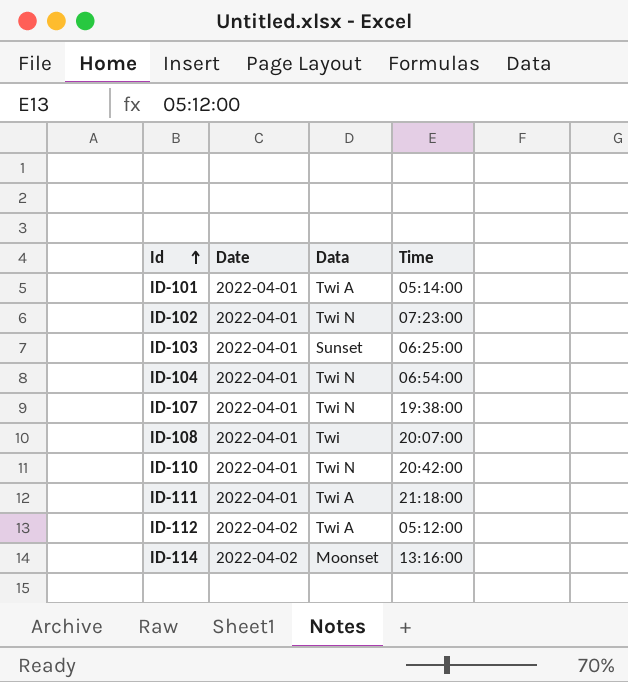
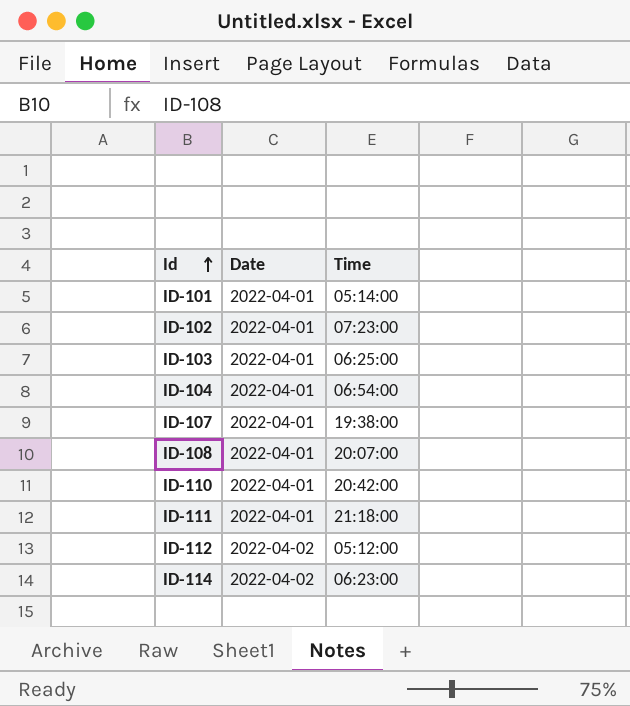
column Data | position: 3 -> none
ID-114 | Time: 13:16:00 -> 06:23:00

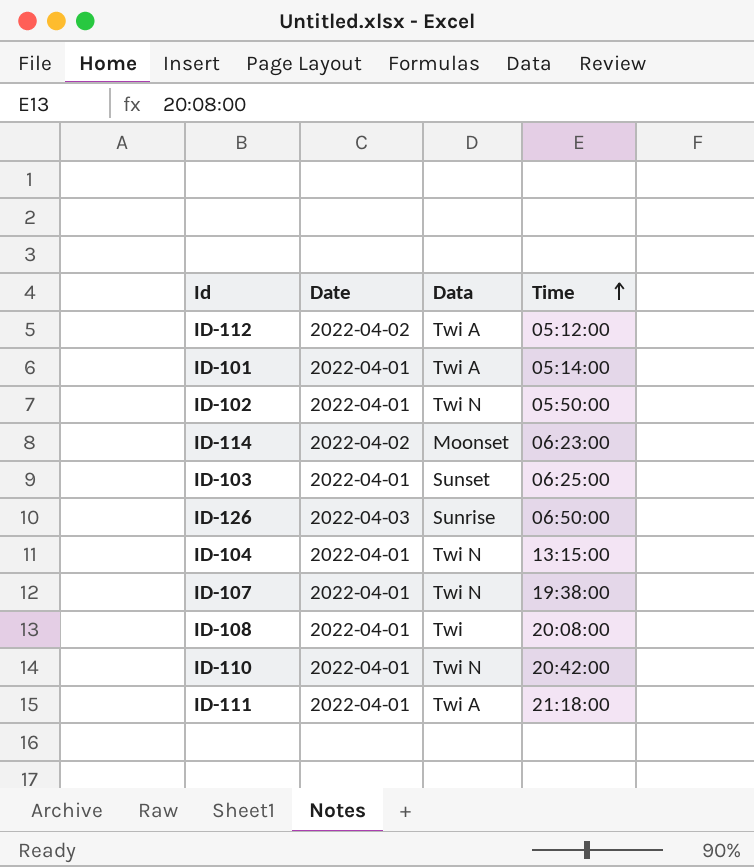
row order: Id ascending -> Time ascending
column Data | position: none -> 3
ID-102 | Time: 07:23:00 -> 05:50:00
row ID-126: none -> 2022-04-03 | Sunrise | 06:50:00
ID-104 | Time: 06:54:00 -> 13:15:00
ID-108 | Time: 20:07:00 -> 20:08:00

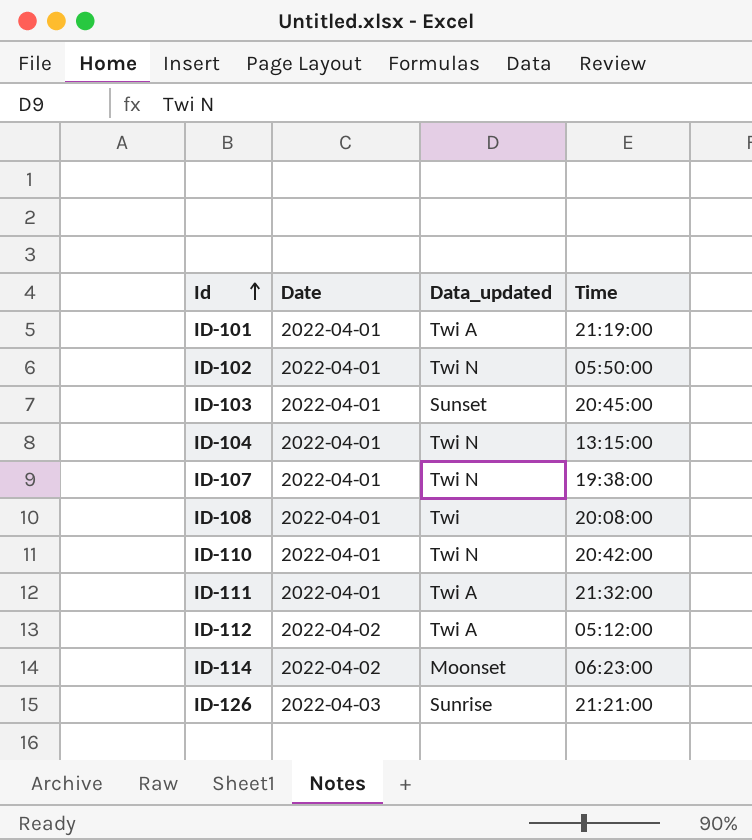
row order: Time ascending -> Id ascending
column name: Data -> Data_updated
ID-101 | Time: 05:14:00 -> 21:19:00
ID-103 | Time: 06:25:00 -> 20:45:00
ID-111 | Time: 21:18:00 -> 21:32:00
ID-126 | Time: 06:50:00 -> 21:21:00

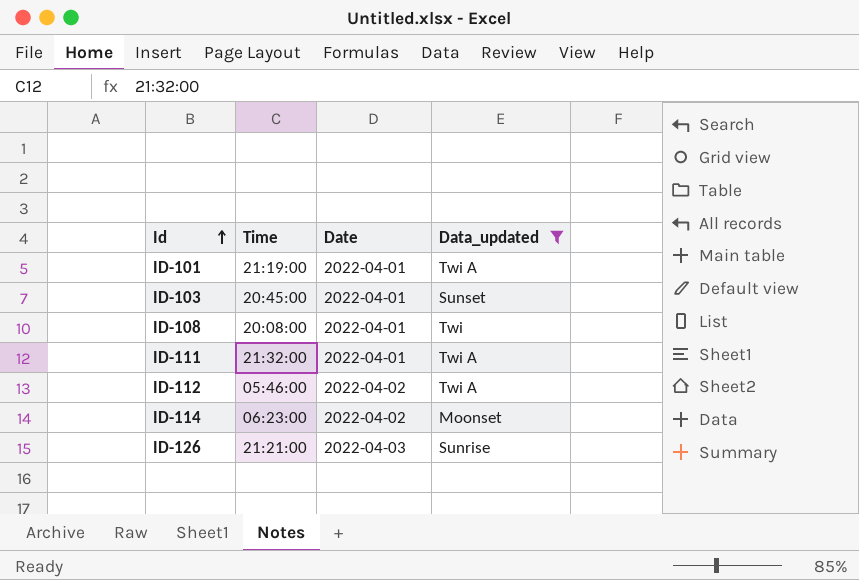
filter: none -> Data_updated != Twi N
column Time | position: 4 -> 2
ID-112 | Time: 05:12:00 -> 05:46:00

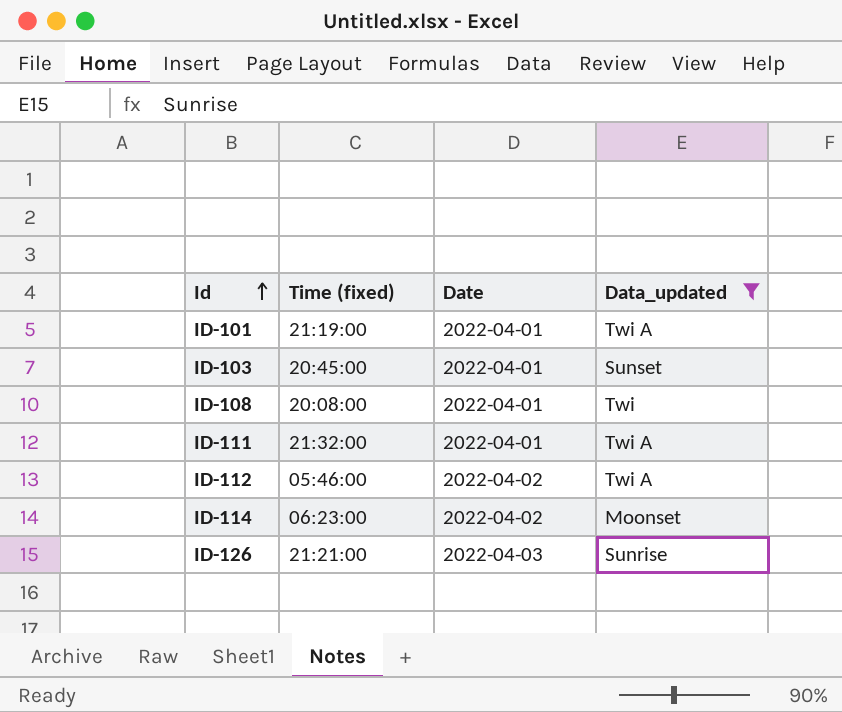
column name: Time -> Time (fixed)

